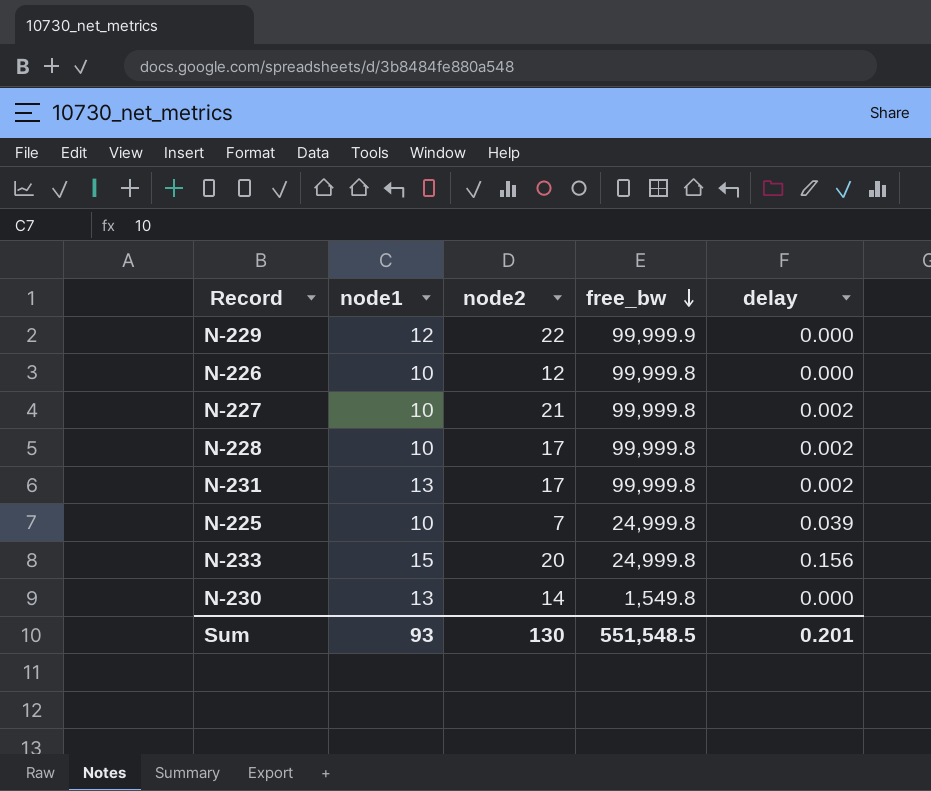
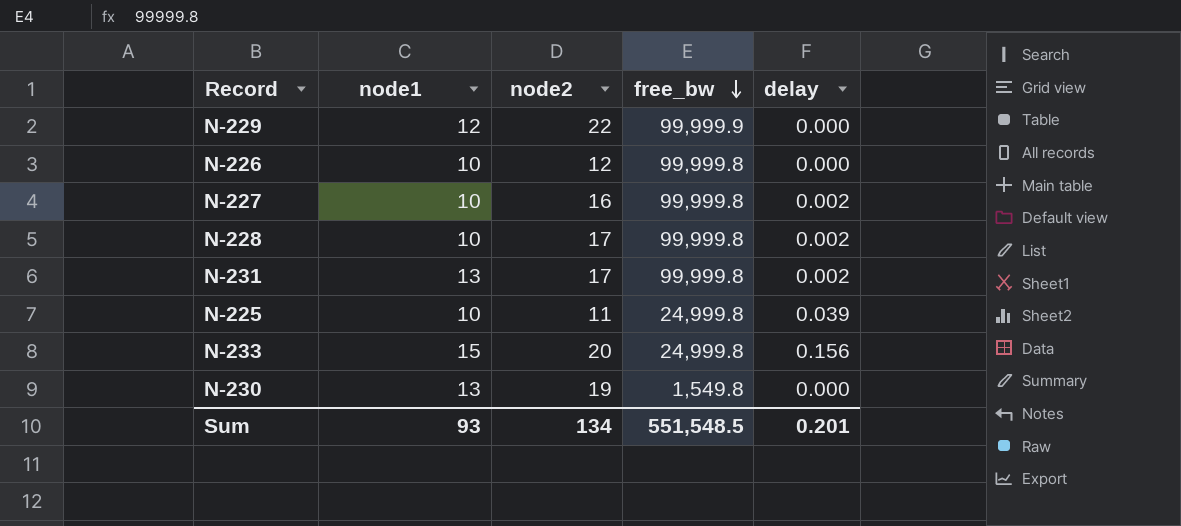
N-227 | node2: 21 -> 16
N-225 | node2: 7 -> 11
N-230 | node2: 14 -> 19
Sum | node2: 130 -> 134

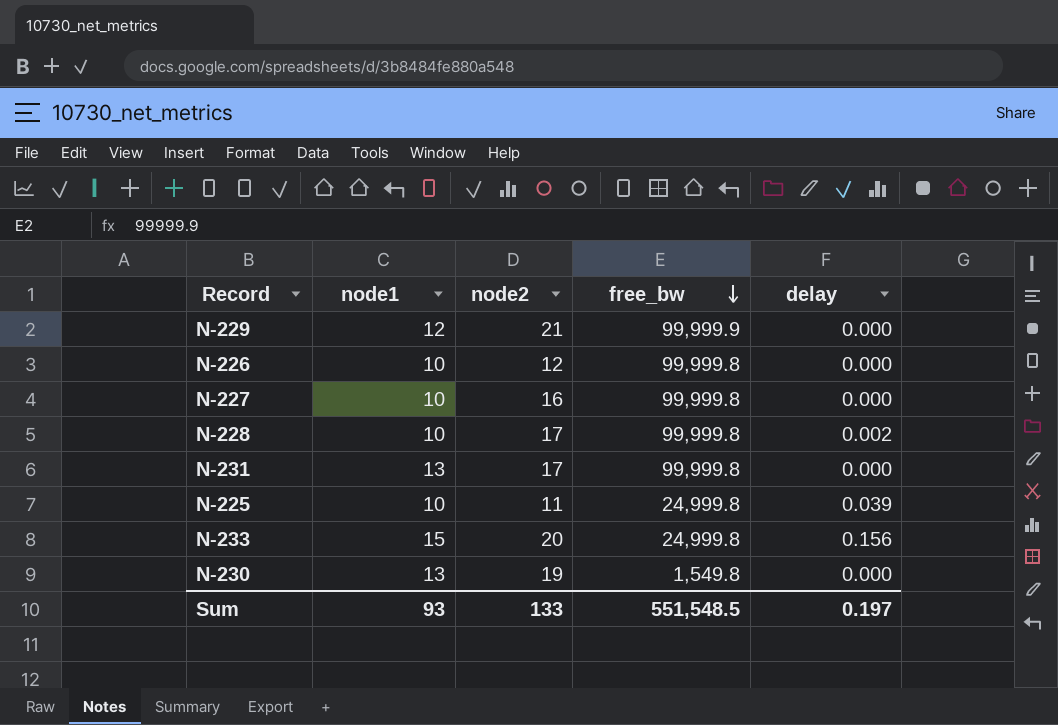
N-229 | node2: 22 -> 21
N-227 | delay: 0.002 -> 0.000
N-231 | delay: 0.002 -> 0.000
Sum | node2: 134 -> 133
Sum | delay: 0.201 -> 0.197

